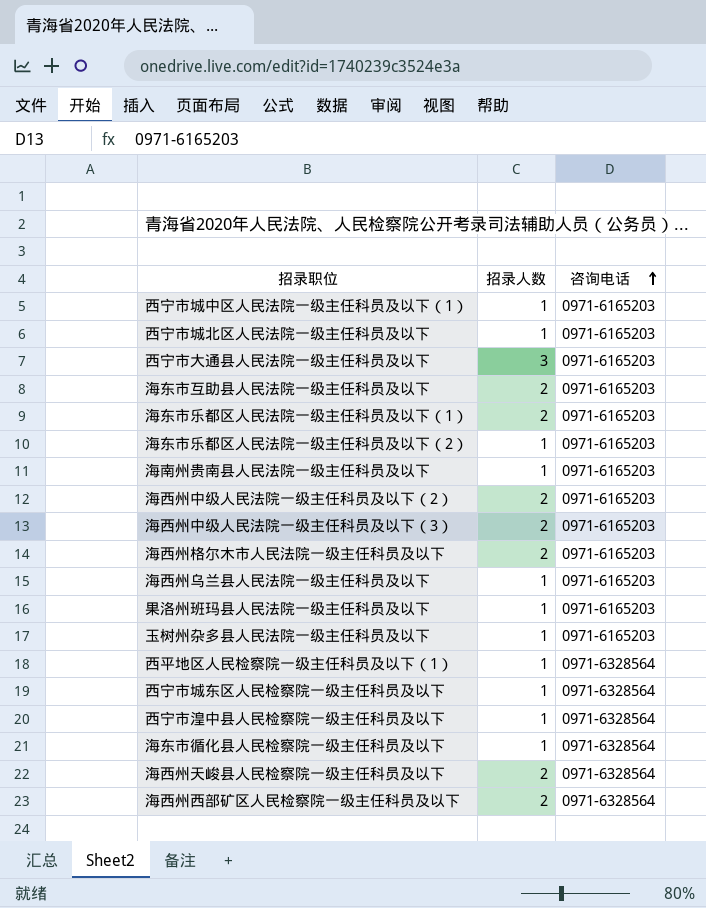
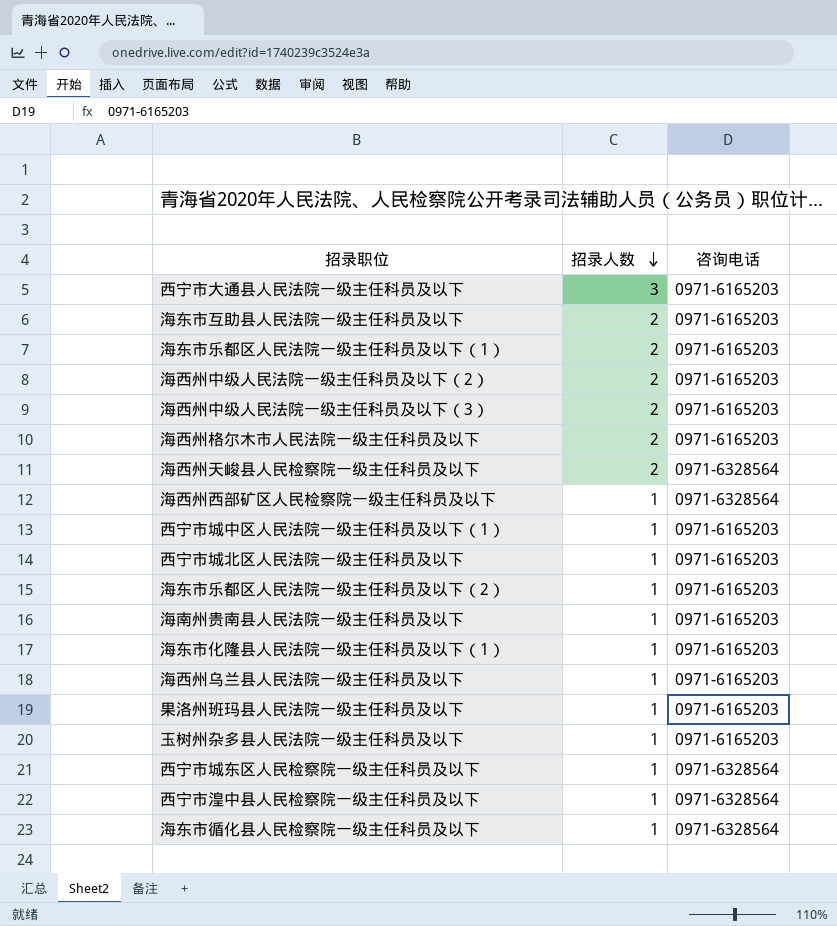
row order: 咨询电话 ascending -> 招录人数 descending
row 西平地区人民检察院一级主任科员及以下（1）: 1 | 0971-6328564 -> none
海西州西部矿区人民检察院一级主任科员及以下 | 招录人数: 2 -> 1
row 海东市化隆县人民法院一级主任科员及以下（1）: none -> 1 | 0971-6165203

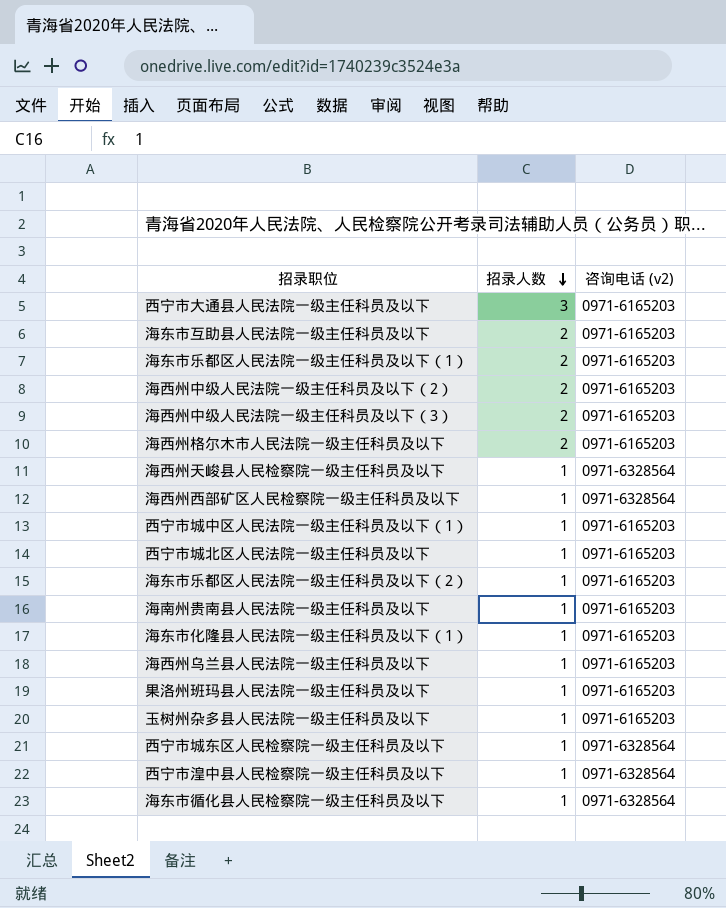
column name: 咨询电话 -> 咨询电话 (v2)
海西州天峻县人民检察院一级主任科员及以下 | 招录人数: 2 -> 1

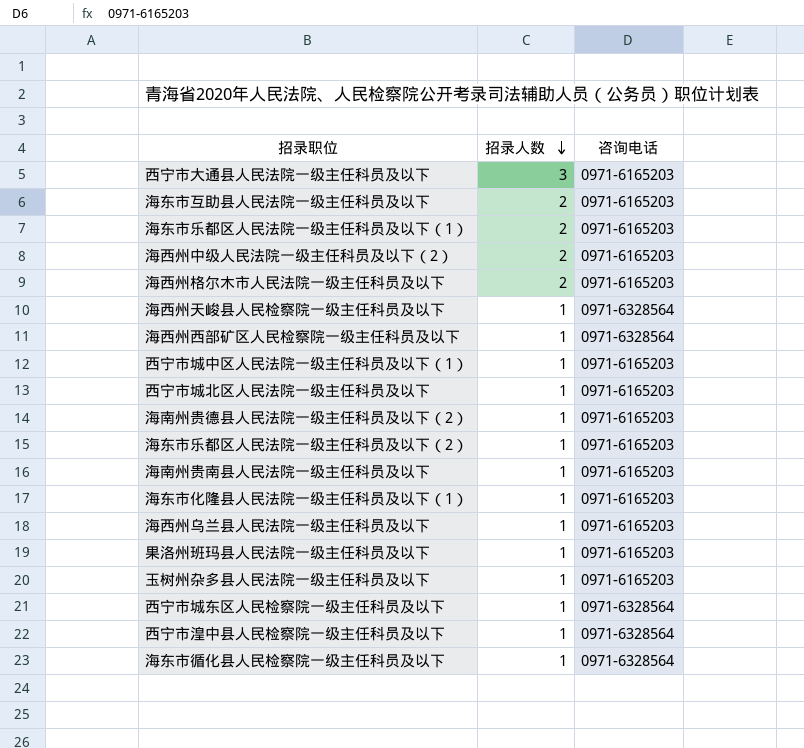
column name: 咨询电话 (v2) -> 咨询电话
row 海西州中级人民法院一级主任科员及以下（3）: 2 | 0971-6165203 -> none
row 海南州贵德县人民法院一级主任科员及以下（2）: none -> 1 | 0971-6165203

